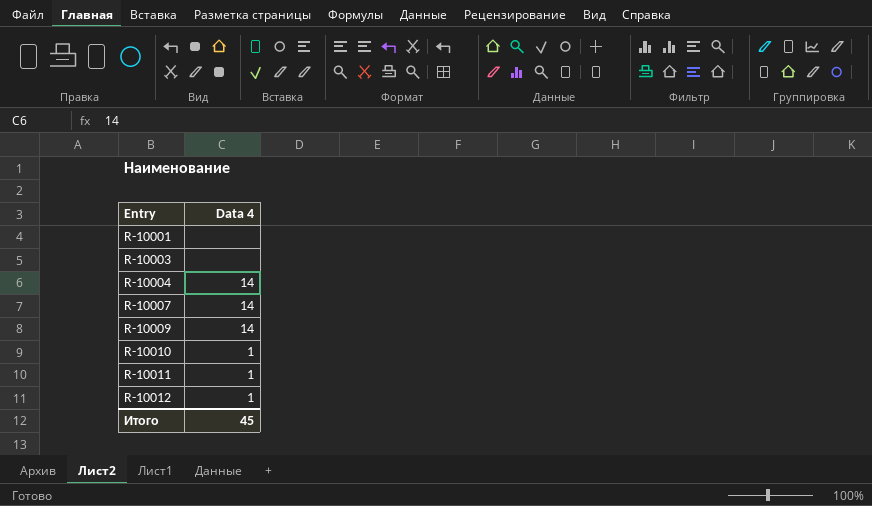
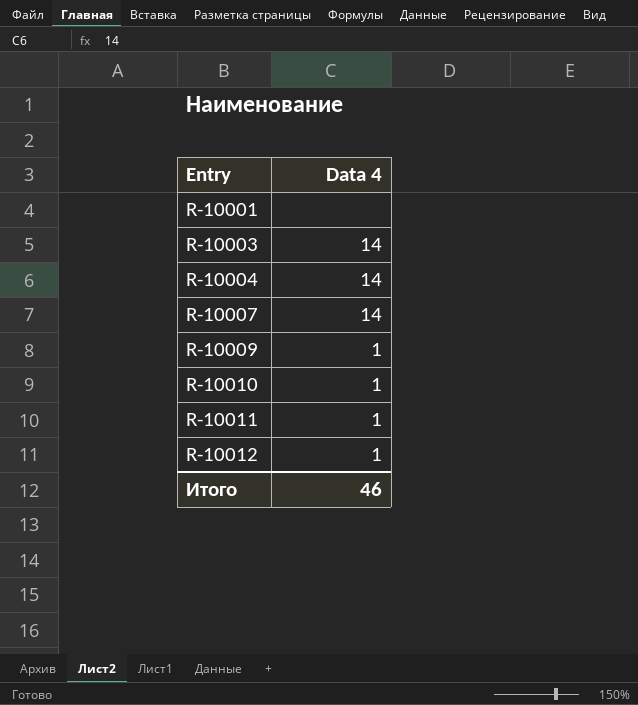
R-10003 | Data 4: none -> 14
R-10009 | Data 4: 14 -> 1
Итого | Data 4: 45 -> 46

